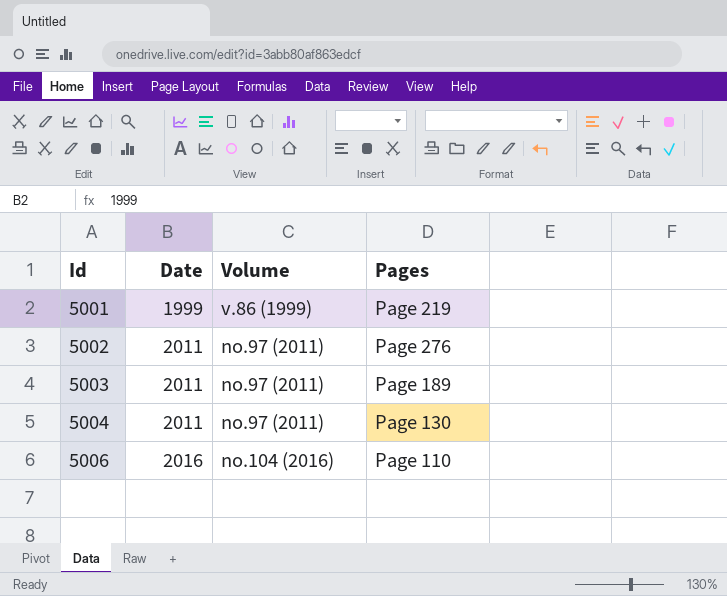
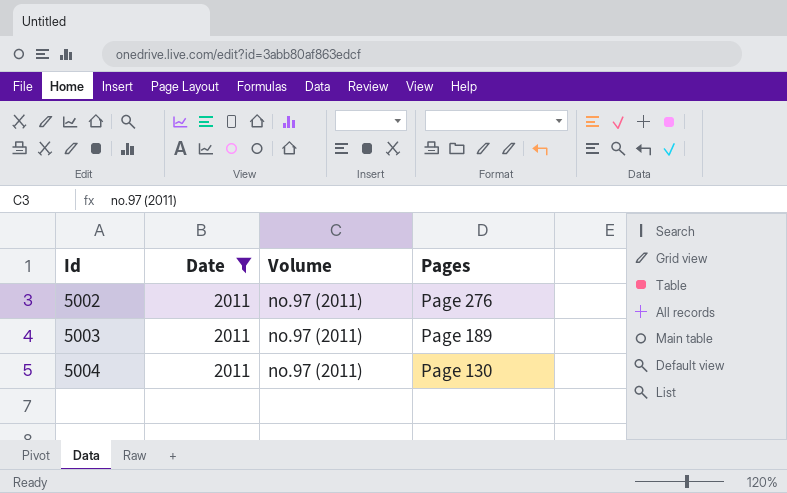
filter: none -> Date = 2011

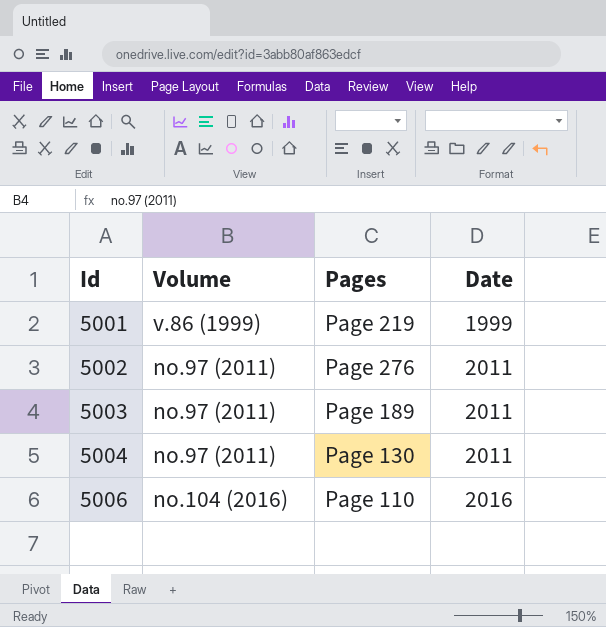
filter: Date = 2011 -> none
column Date | position: 2 -> 4

